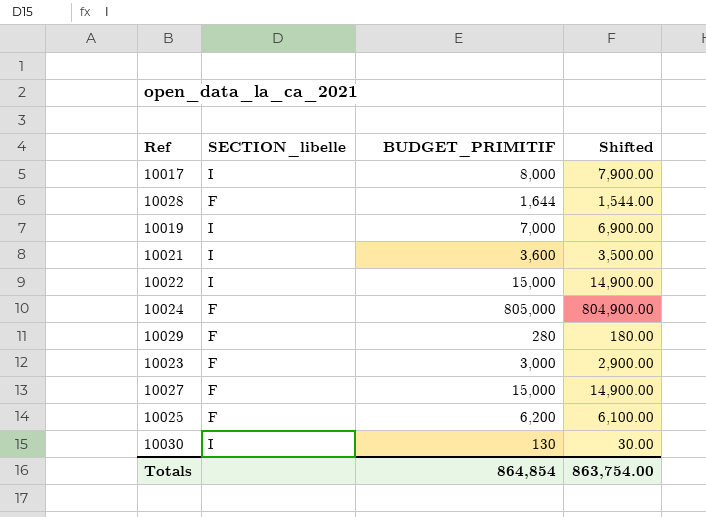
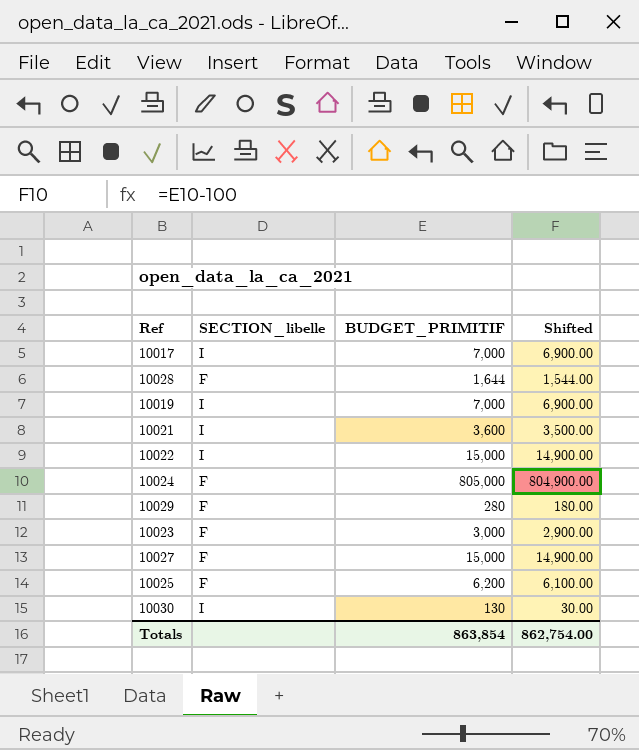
10017 | BUDGET_PRIMITIF: 8,000 -> 7,000
10017 | Shifted: 7,900.00 -> 6,900.00
Totals | BUDGET_PRIMITIF: 864,854 -> 863,854
Totals | Shifted: 863,754.00 -> 862,754.00

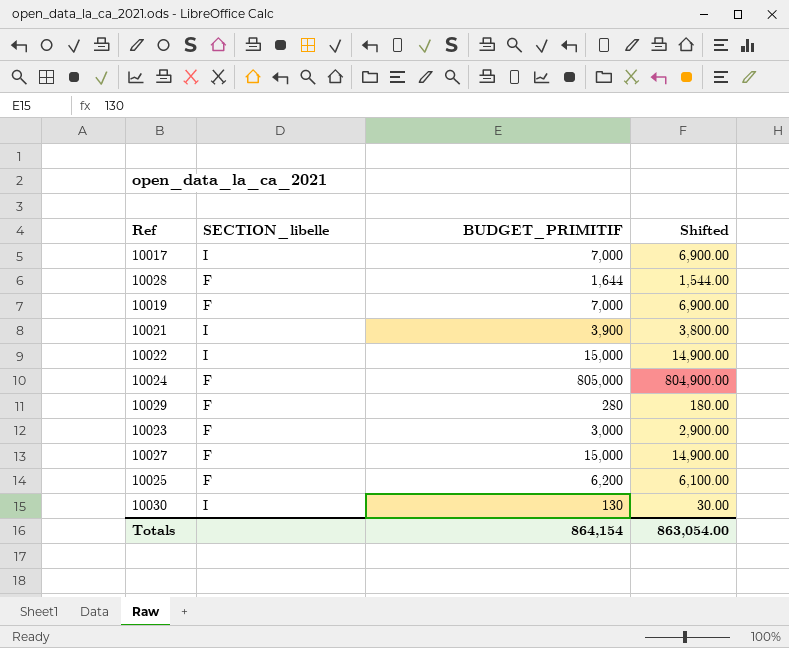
10019 | SECTION_libelle: I -> F
10021 | BUDGET_PRIMITIF: 3,600 -> 3,900
10021 | Shifted: 3,500.00 -> 3,800.00
Totals | BUDGET_PRIMITIF: 863,854 -> 864,154
Totals | Shifted: 862,754.00 -> 863,054.00

